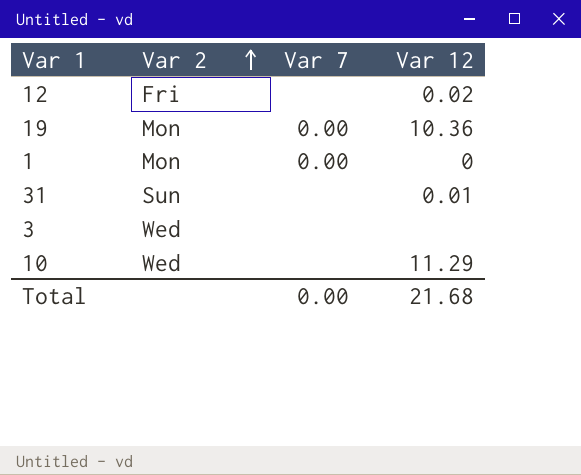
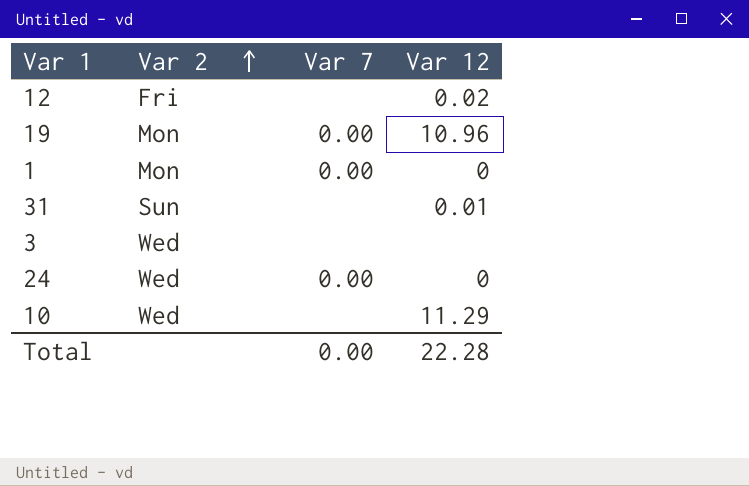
19 | Var 12: 10.36 -> 10.96
row 24: none -> Wed | 0.00 | 0
Total | Var 12: 21.68 -> 22.28

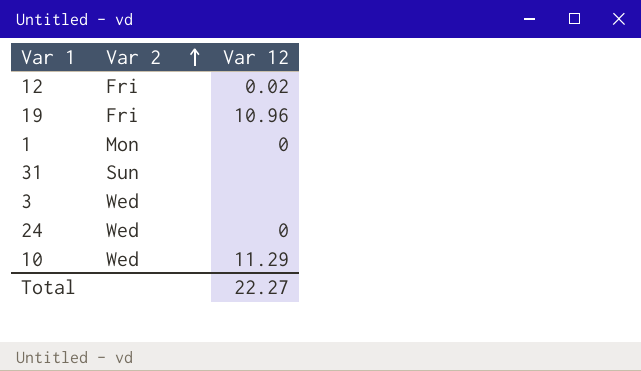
column Var 7 | position: 3 -> none
19 | Var 2: Mon -> Fri
31 | Var 12: 0.01 -> none
Total | Var 12: 22.28 -> 22.27

